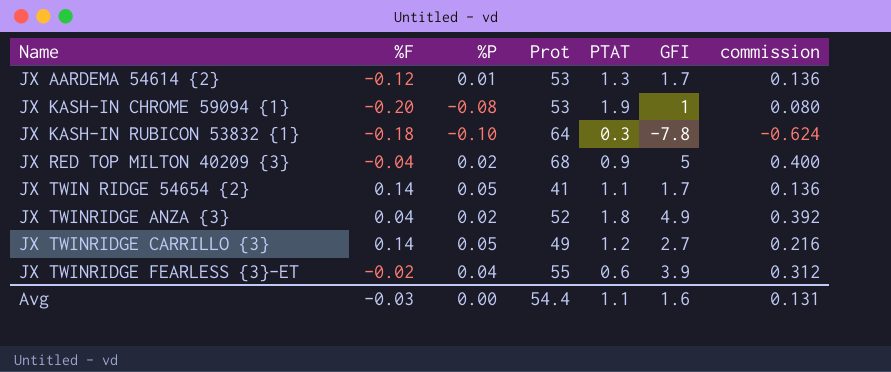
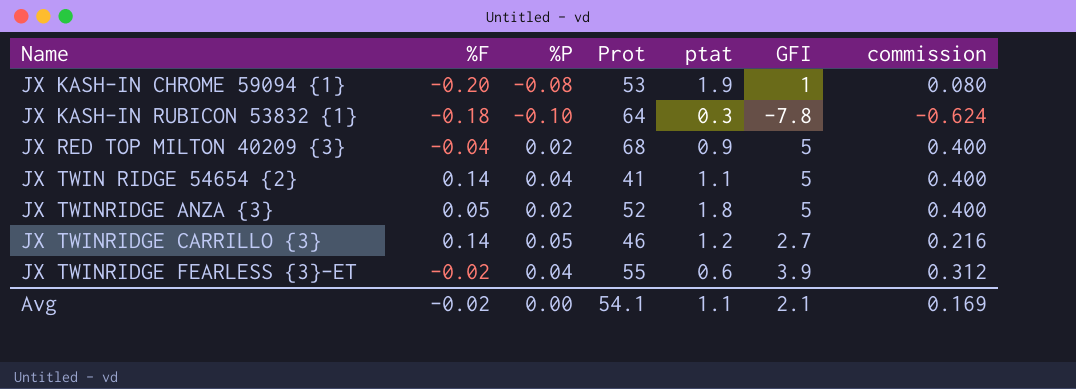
column name: PTAT -> ptat
row JX AARDEMA 54614 {2}: -0.12 | 0.01 | 53 | 1.3 | 1.7 | 0.136 -> none
JX TWIN RIDGE 54654 {2} | %P: 0.05 -> 0.04
JX TWIN RIDGE 54654 {2} | GFI: 1.7 -> 5
JX TWIN RIDGE 54654 {2} | commission: 0.136 -> 0.400
JX TWINRIDGE ANZA {3} | %F: 0.04 -> 0.05
JX TWINRIDGE ANZA {3} | GFI: 4.9 -> 5
JX TWINRIDGE ANZA {3} | commission: 0.392 -> 0.400
JX TWINRIDGE CARRILLO {3} | Prot: 49 -> 46
Avg | %F: -0.03 -> -0.02
Avg | Prot: 54.4 -> 54.1
Avg | GFI: 1.6 -> 2.1
Avg | commission: 0.131 -> 0.169

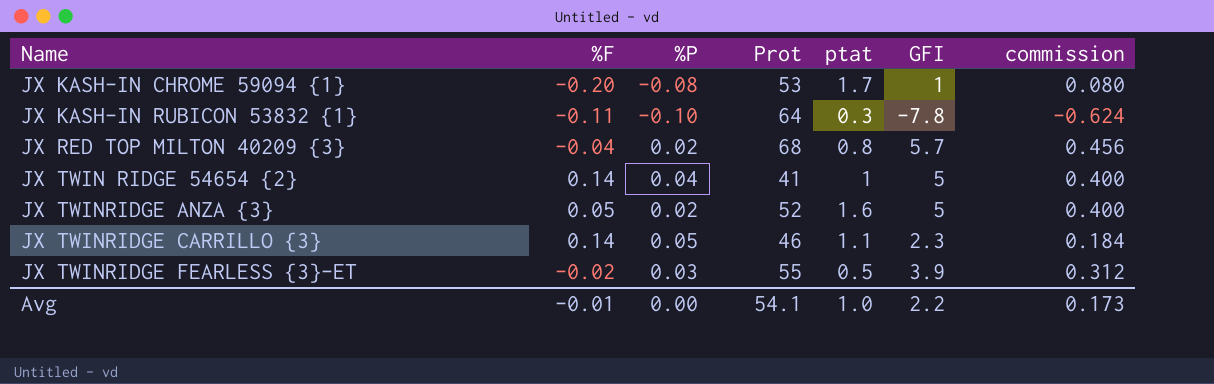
JX KASH-IN CHROME 59094 {1} | ptat: 1.9 -> 1.7
JX KASH-IN RUBICON 53832 {1} | %F: -0.18 -> -0.11
JX RED TOP MILTON 40209 {3} | ptat: 0.9 -> 0.8
JX RED TOP MILTON 40209 {3} | GFI: 5 -> 5.7
JX RED TOP MILTON 40209 {3} | commission: 0.400 -> 0.456
JX TWIN RIDGE 54654 {2} | ptat: 1.1 -> 1
JX TWINRIDGE ANZA {3} | ptat: 1.8 -> 1.6
JX TWINRIDGE CARRILLO {3} | ptat: 1.2 -> 1.1
JX TWINRIDGE CARRILLO {3} | GFI: 2.7 -> 2.3
JX TWINRIDGE CARRILLO {3} | commission: 0.216 -> 0.184
JX TWINRIDGE FEARLESS {3}-ET | %P: 0.04 -> 0.03
JX TWINRIDGE FEARLESS {3}-ET | ptat: 0.6 -> 0.5
Avg | %F: -0.02 -> -0.01
Avg | ptat: 1.1 -> 1.0
Avg | GFI: 2.1 -> 2.2
Avg | commission: 0.169 -> 0.173

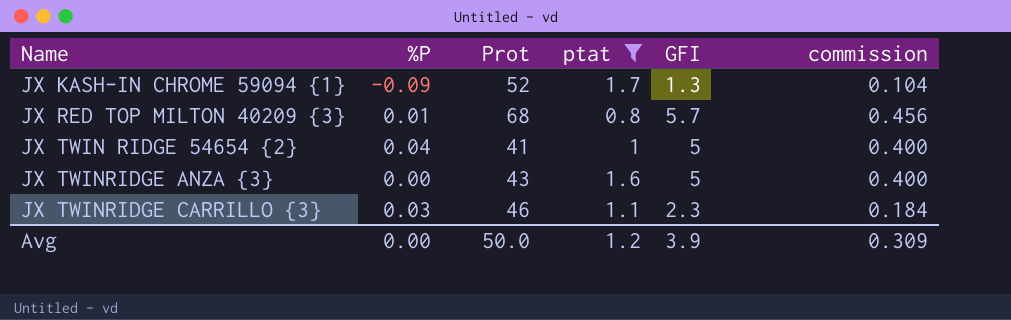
filter: none -> ptat >= 0.8
column %F | position: 2 -> none
JX KASH-IN CHROME 59094 {1} | %P: -0.08 -> -0.09
JX KASH-IN CHROME 59094 {1} | Prot: 53 -> 52
JX KASH-IN CHROME 59094 {1} | GFI: 1 -> 1.3
JX KASH-IN CHROME 59094 {1} | commission: 0.080 -> 0.104
JX RED TOP MILTON 40209 {3} | %P: 0.02 -> 0.01
JX TWINRIDGE ANZA {3} | %P: 0.02 -> 0.00
JX TWINRIDGE ANZA {3} | Prot: 52 -> 43
JX TWINRIDGE CARRILLO {3} | %P: 0.05 -> 0.03
Avg | Prot: 54.1 -> 50.0
Avg | ptat: 1.0 -> 1.2
Avg | GFI: 2.2 -> 3.9
Avg | commission: 0.173 -> 0.309

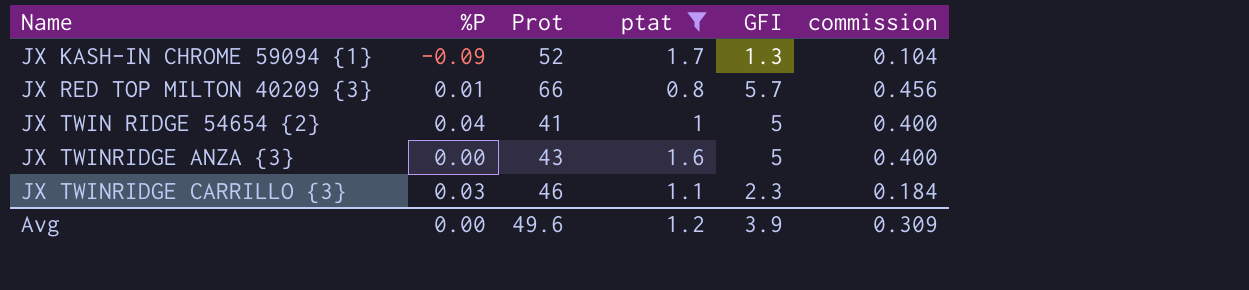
JX RED TOP MILTON 40209 {3} | Prot: 68 -> 66
Avg | Prot: 50.0 -> 49.6

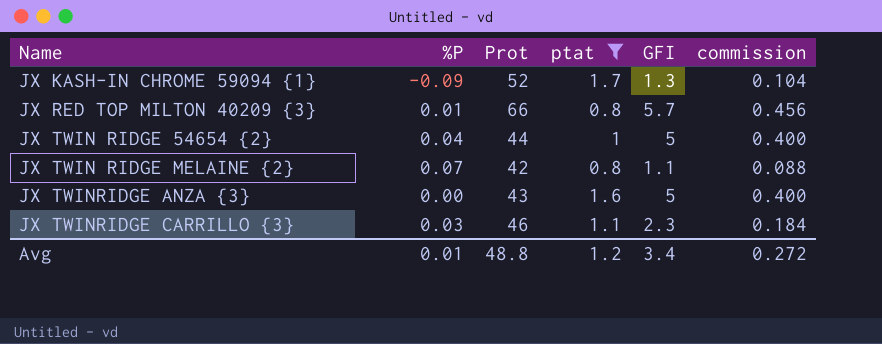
JX TWIN RIDGE 54654 {2} | Prot: 41 -> 44
row JX TWIN RIDGE MELAINE {2}: none -> 0.07 | 42 | 0.8 | 1.1 | 0.088
Avg | %P: 0.00 -> 0.01
Avg | Prot: 49.6 -> 48.8
Avg | GFI: 3.9 -> 3.4
Avg | commission: 0.309 -> 0.272

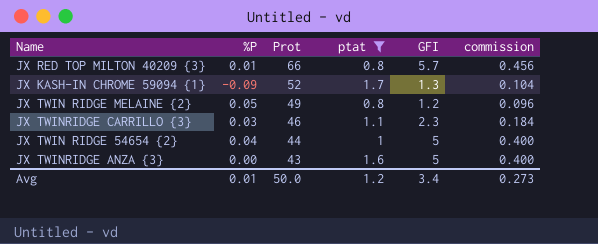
row order: Name ascending -> Prot descending
JX TWIN RIDGE MELAINE {2} | %P: 0.07 -> 0.05
JX TWIN RIDGE MELAINE {2} | Prot: 42 -> 49
JX TWIN RIDGE MELAINE {2} | GFI: 1.1 -> 1.2
JX TWIN RIDGE MELAINE {2} | commission: 0.088 -> 0.096
Avg | Prot: 48.8 -> 50.0
Avg | commission: 0.272 -> 0.273

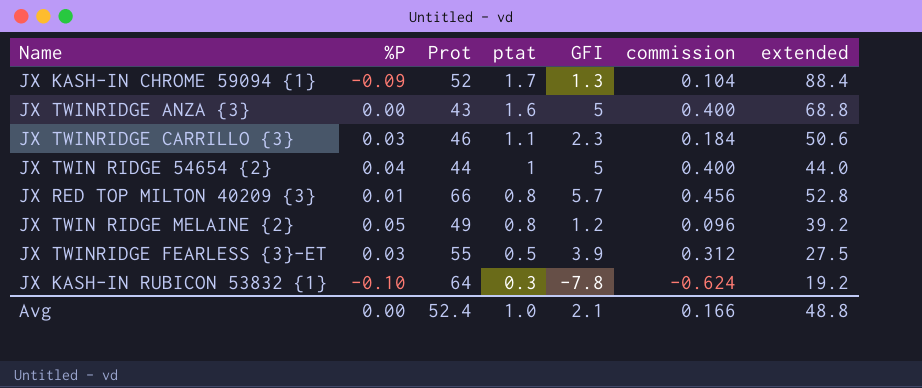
filter: ptat >= 0.8 -> none
row order: Prot descending -> ptat descending
column extended | formula: none -> [Prot] * [ptat]
Avg | %P: 0.01 -> 0.00
Avg | Prot: 50.0 -> 52.4
Avg | ptat: 1.2 -> 1.0
Avg | GFI: 3.4 -> 2.1
Avg | commission: 0.273 -> 0.166

